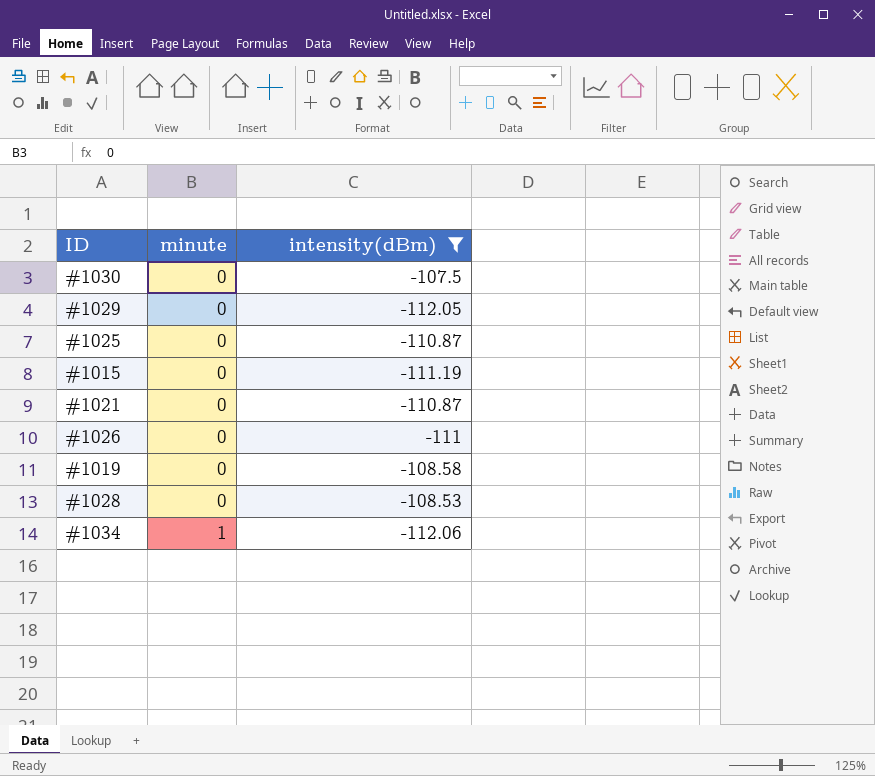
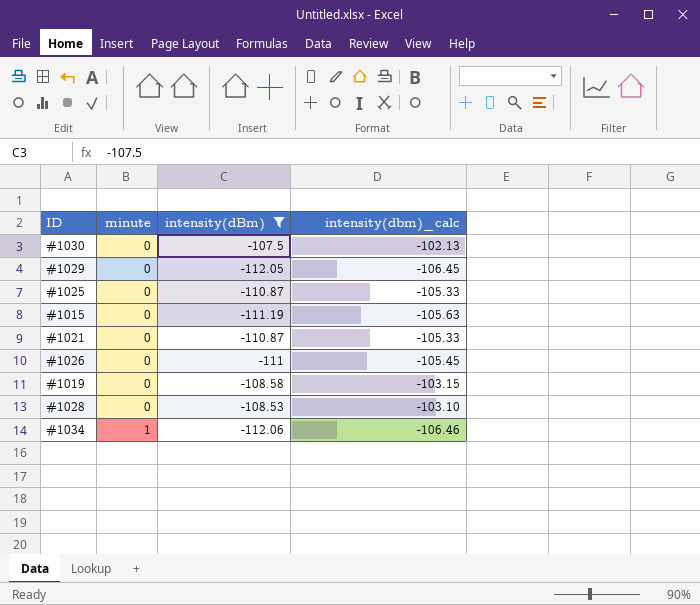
column intensity(dbm)_calc | formula: none -> [intensity(dBm)] * 0.95

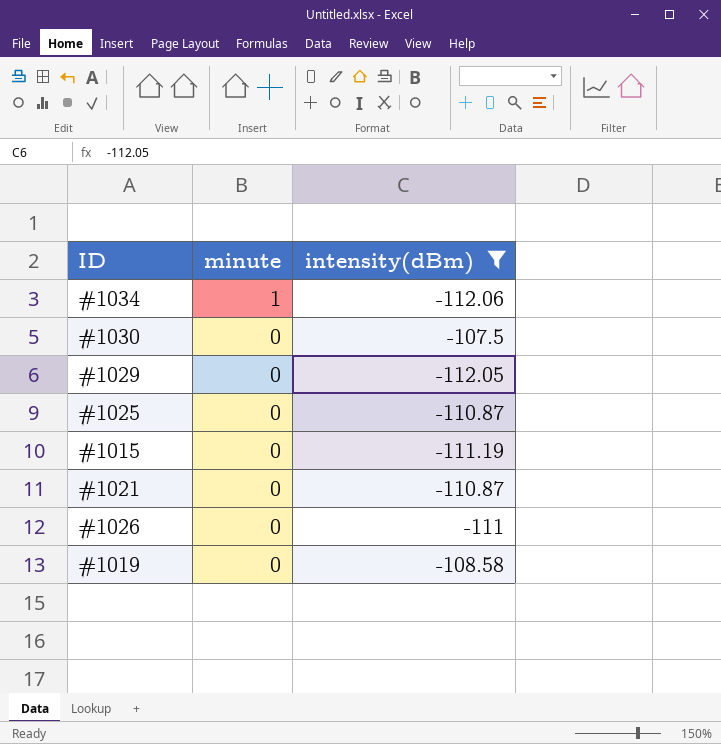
row order: minute ascending -> minute descending
column intensity(dbm)_calc | formula: [intensity(dBm)] * 0.95 -> none
row #1028: 0 | -108.53 | -103.10 -> none

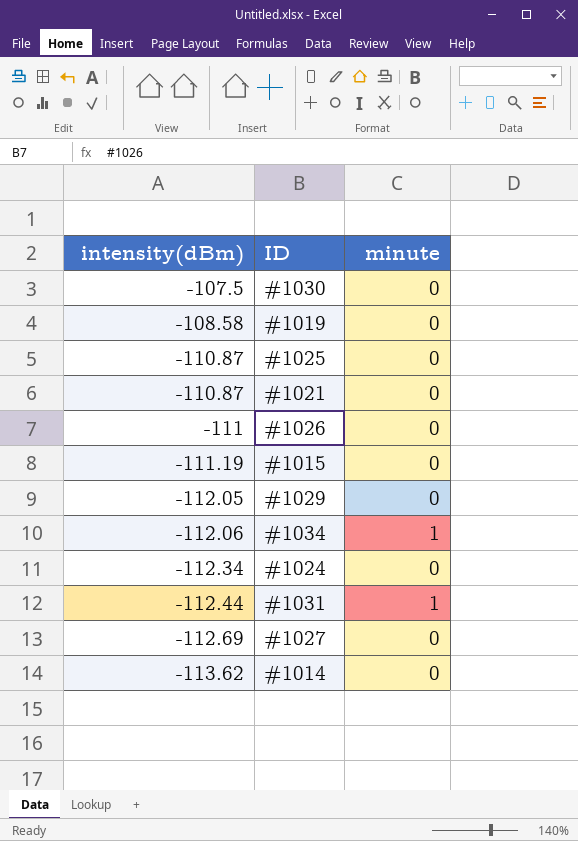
filter: intensity(dBm) >= -112.06 -> none
row order: minute descending -> intensity(dBm) descending
column intensity(dBm) | position: 3 -> 1

